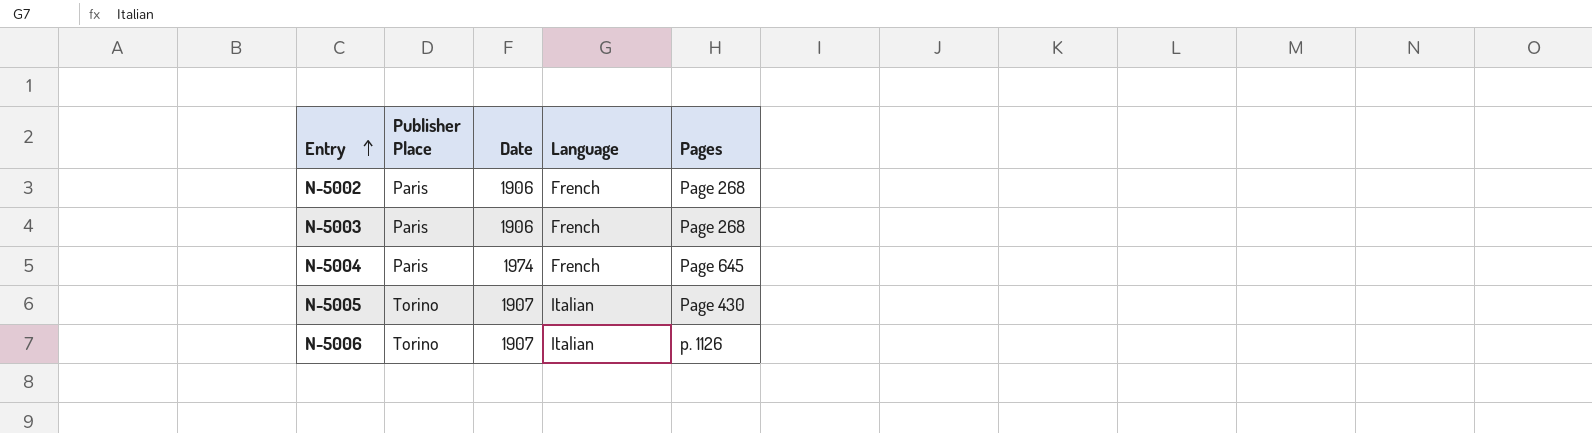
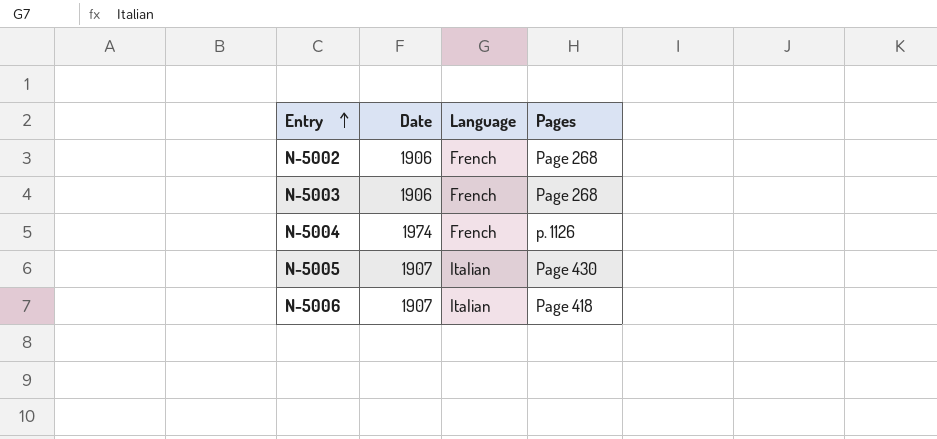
column Publisher Place | position: 2 -> none
N-5004 | Pages: Page 645 -> p. 1126
N-5006 | Pages: p. 1126 -> Page 418

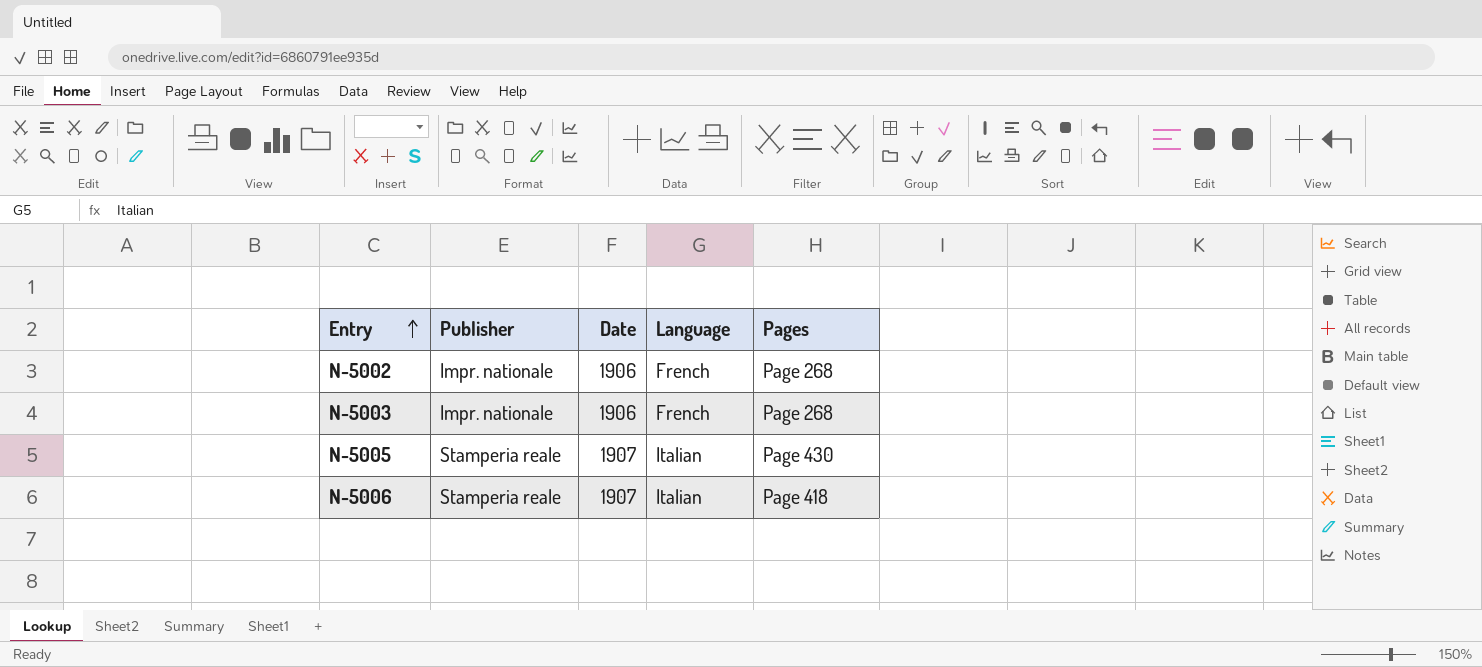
column Publisher | position: none -> 2
row N-5004: 1974 | French | p. 1126 -> none

